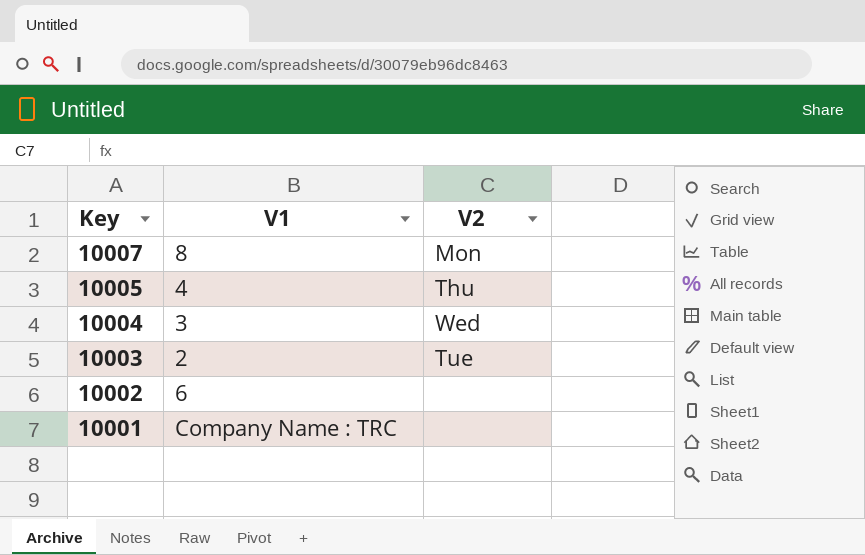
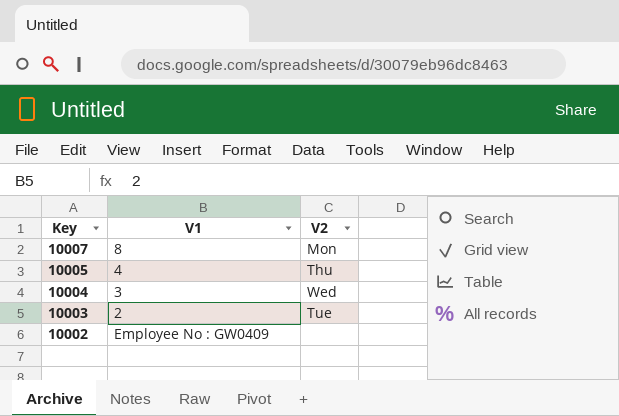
row 10001: Company Name : TRC | none -> none
10002 | V1: 6 -> Employee No : GW0409

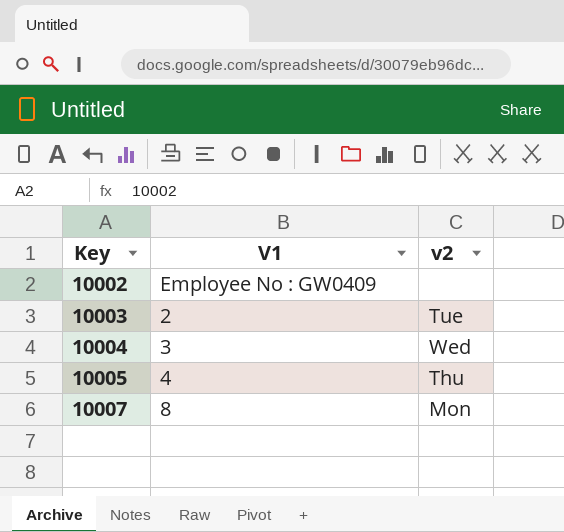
row order: Key descending -> Key ascending
column name: V2 -> v2

